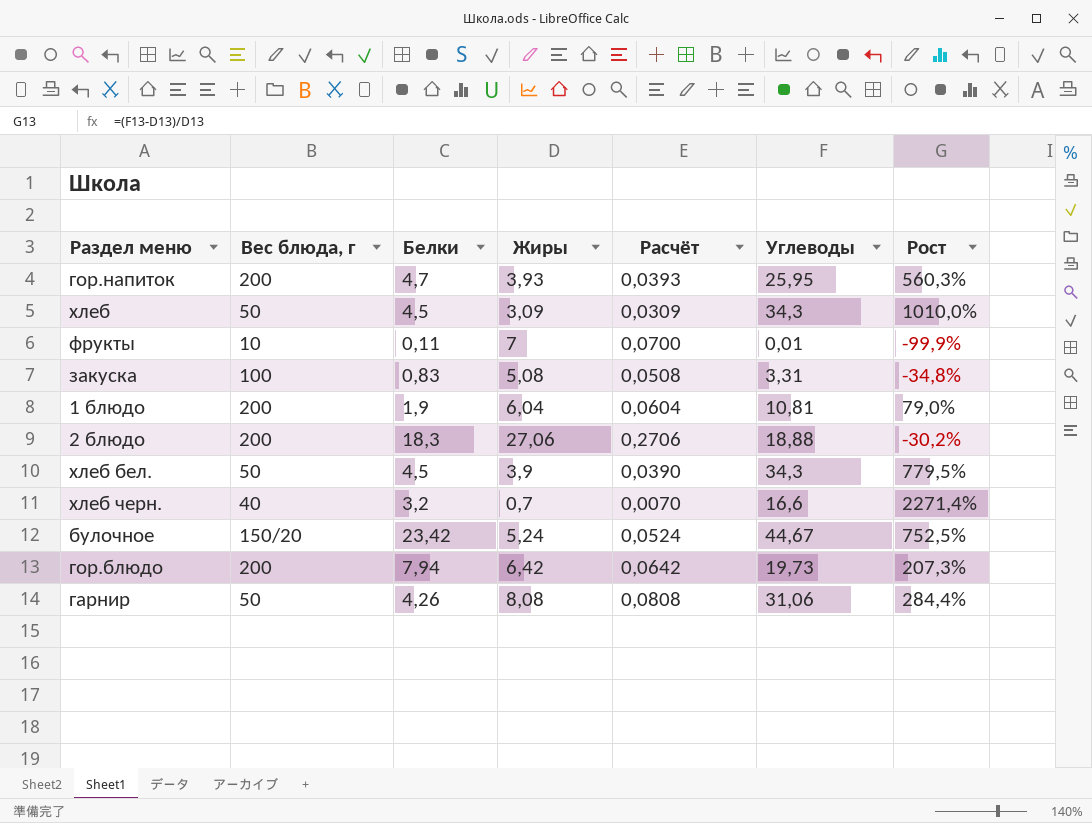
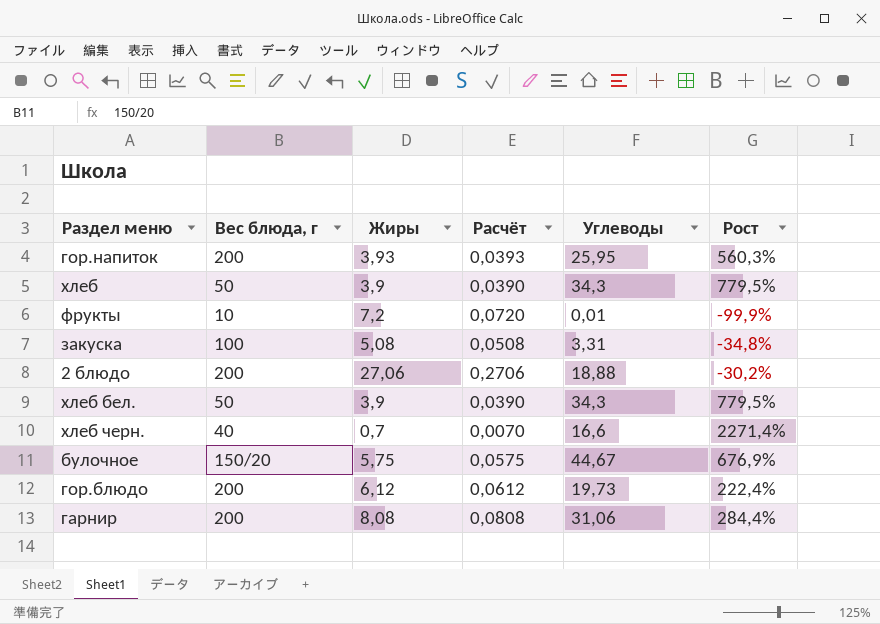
column Белки | position: 3 -> none
row 1 блюдо: 200 | 1,9 | 6,04 | 0,0604 | 10,81 | 79,0% -> none
хлеб | Жиры: 3,09 -> 3,9
хлеб | Расчёт: 0,0309 -> 0,0390
хлеб | Рост: 1010,0% -> 779,5%
фрукты | Жиры: 7 -> 7,2
фрукты | Расчёт: 0,0700 -> 0,0720
булочное | Жиры: 5,24 -> 5,75
булочное | Расчёт: 0,0524 -> 0,0575
булочное | Рост: 752,5% -> 676,9%
гор.блюдо | Жиры: 6,42 -> 6,12
гор.блюдо | Расчёт: 0,0642 -> 0,0612
гор.блюдо | Рост: 207,3% -> 222,4%
гарнир | Вес блюда, г: 50 -> 200

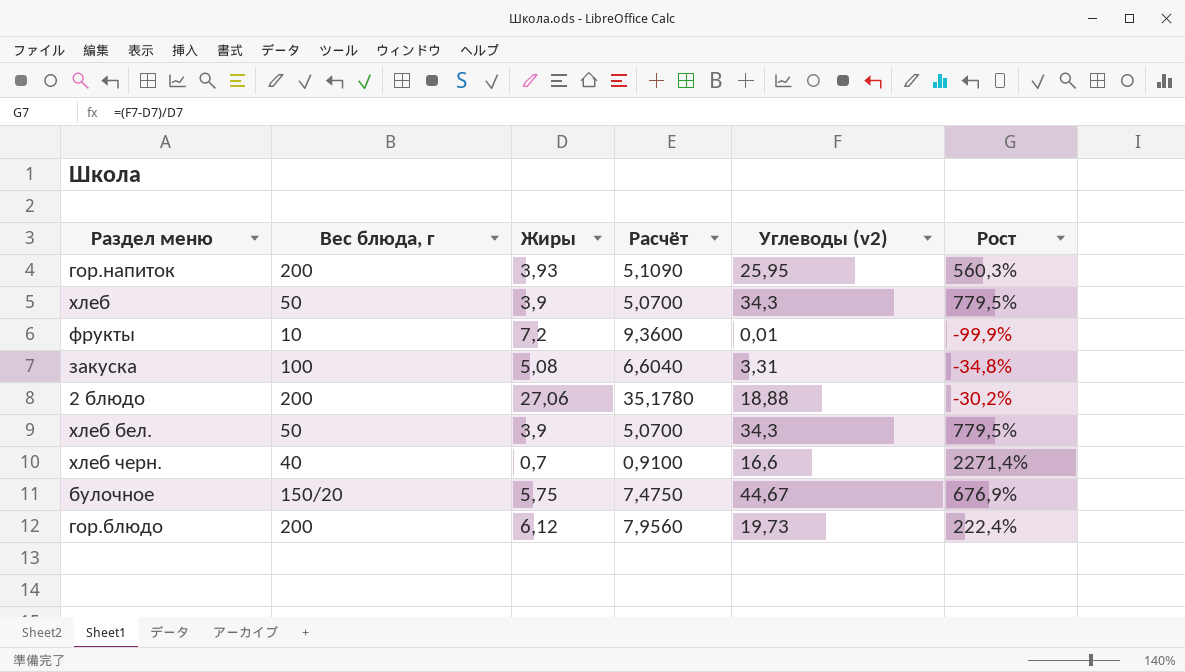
column Расчёт | formula: [Жиры] * 0,01 -> [Жиры] * 1,3
column name: Углеводы -> Углеводы (v2)
row гарнир: 200 | 8,08 | 0,0808 | 31,06 | 284,4% -> none

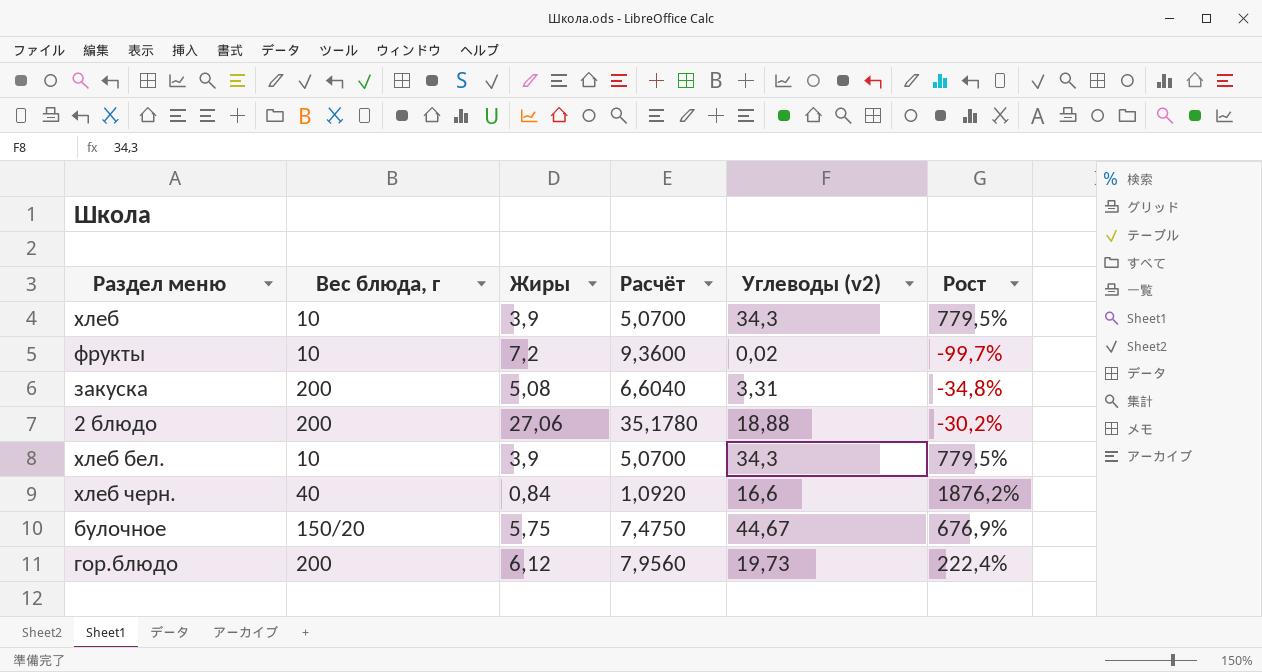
row гор.напиток: 200 | 3,93 | 5,1090 | 25,95 | 560,3% -> none
хлеб | Вес блюда, г: 50 -> 10
фрукты | Углеводы (v2): 0,01 -> 0,02
фрукты | Рост: -99,9% -> -99,7%
закуска | Вес блюда, г: 100 -> 200
хлеб бел. | Вес блюда, г: 50 -> 10
хлеб черн. | Жиры: 0,7 -> 0,84
хлеб черн. | Расчёт: 0,9100 -> 1,0920
хлеб черн. | Рост: 2271,4% -> 1876,2%

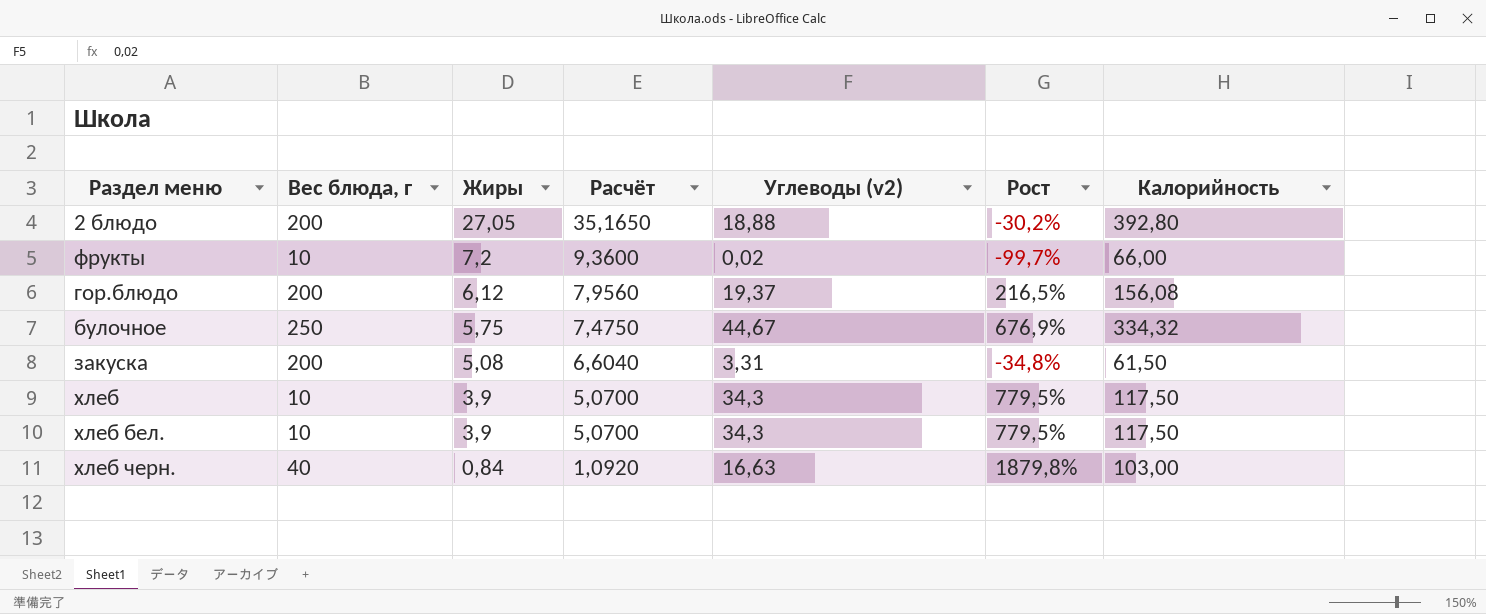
row order: none -> Жиры descending
column Калорийность | position: none -> 7
2 блюдо | Жиры: 27,06 -> 27,05
2 блюдо | Расчёт: 35,1780 -> 35,1650
гор.блюдо | Углеводы (v2): 19,73 -> 19,37
гор.блюдо | Рост: 222,4% -> 216,5%
булочное | Вес блюда, г: 150/20 -> 250
хлеб черн. | Углеводы (v2): 16,6 -> 16,63
хлеб черн. | Рост: 1876,2% -> 1879,8%

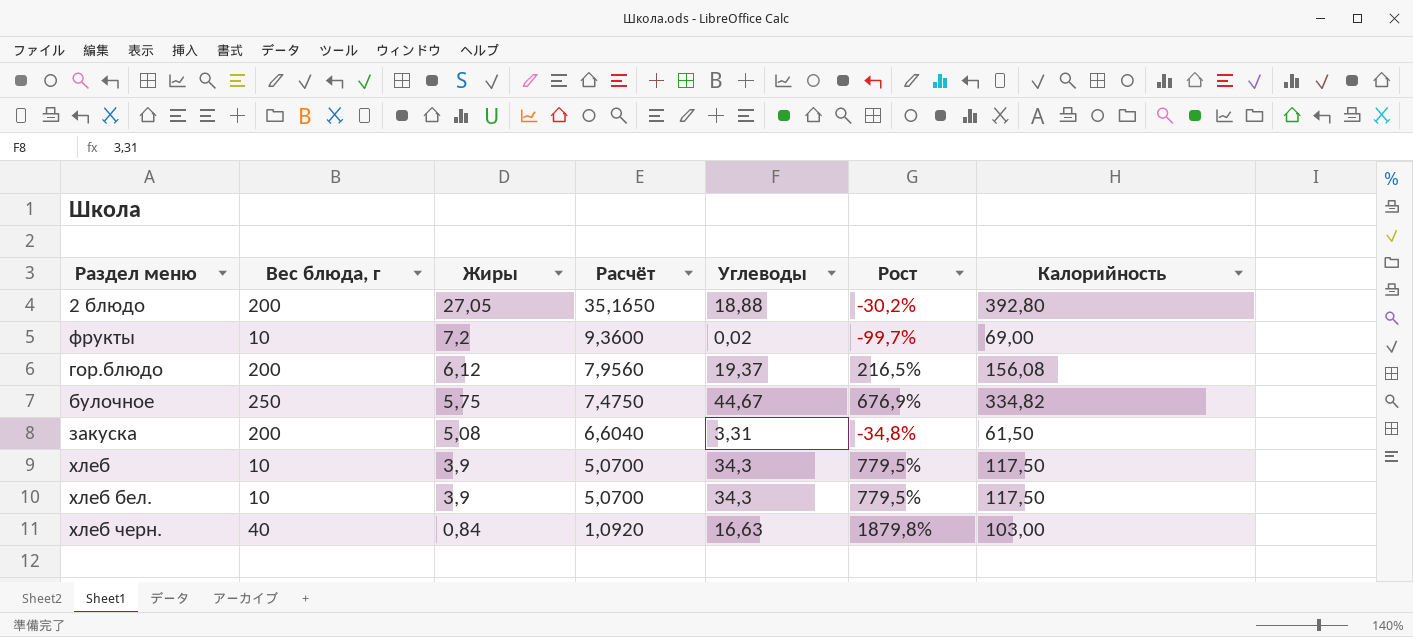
column name: Углеводы (v2) -> Углеводы
фрукты | Калорийность: 66,00 -> 69,00
булочное | Калорийность: 334,32 -> 334,82

